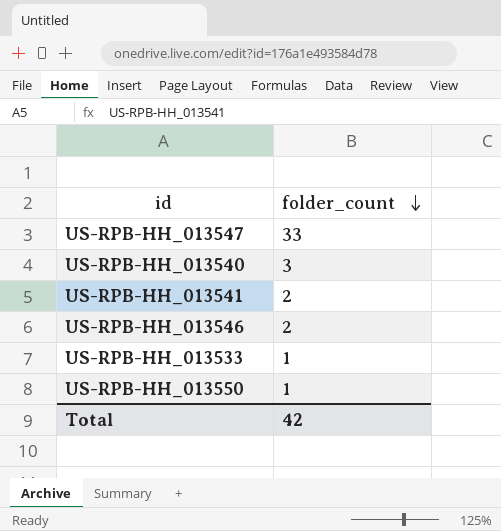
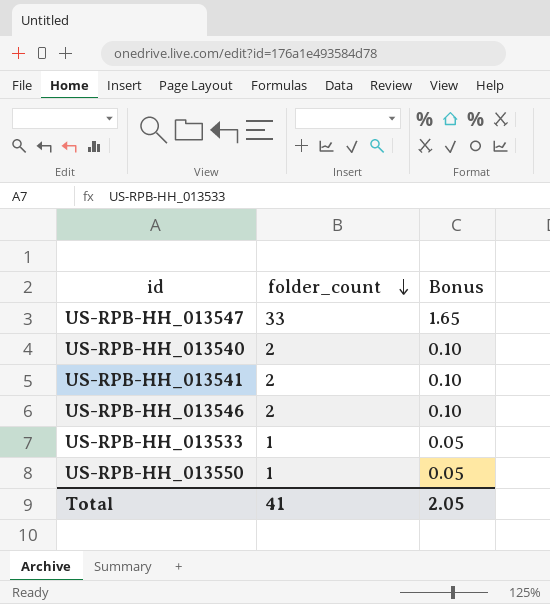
column Bonus | formula: none -> [folder_count] * 0.05
US-RPB-HH_013540 | folder_count: 3 -> 2
Total | folder_count: 42 -> 41

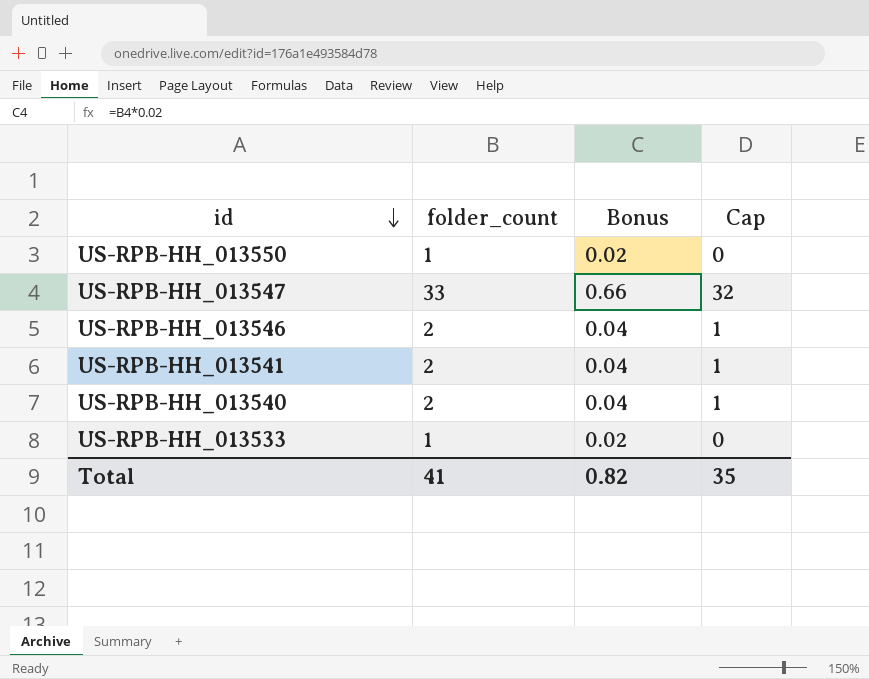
row order: folder_count descending -> id descending
column Bonus | formula: [folder_count] * 0.05 -> [folder_count] * 0.02
column Cap | formula: none -> [folder_count] - 1
Total | Bonus: 2.05 -> 0.82

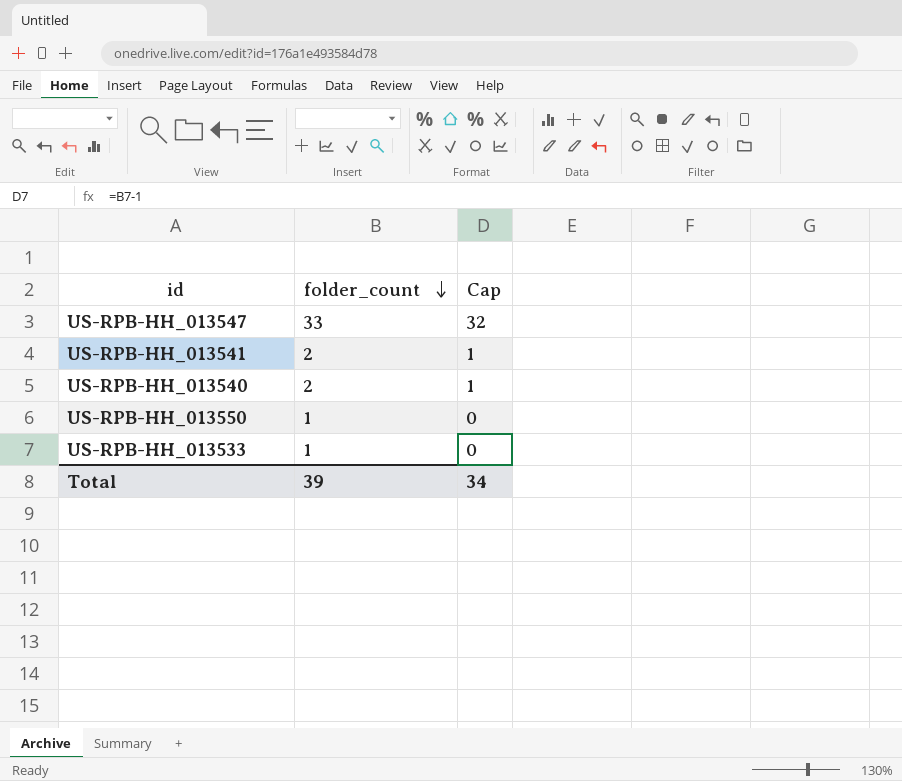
row order: id descending -> folder_count descending
column Bonus | formula: [folder_count] * 0.02 -> none
row US-RPB-HH_013546: 2 | 0.04 | 1 -> none
Total | folder_count: 41 -> 39
Total | Cap: 35 -> 34

